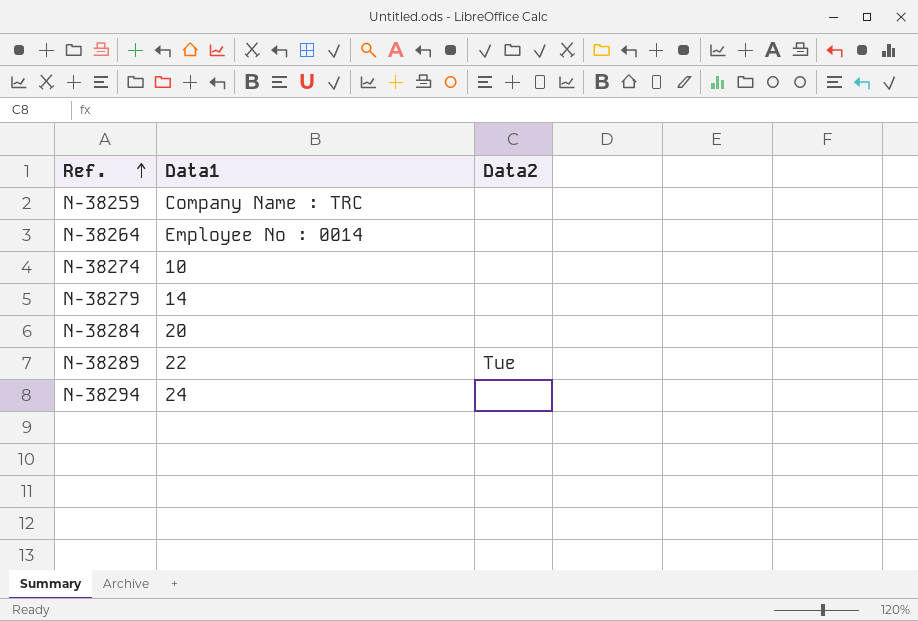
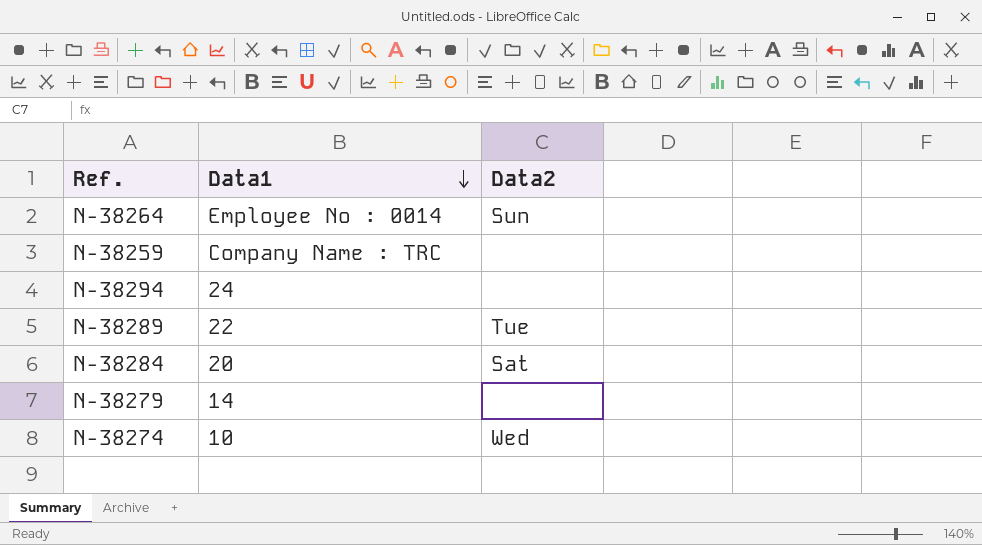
row order: Ref. ascending -> Data1 descending
N-38264 | Data2: none -> Sun
N-38284 | Data2: none -> Sat
N-38274 | Data2: none -> Wed

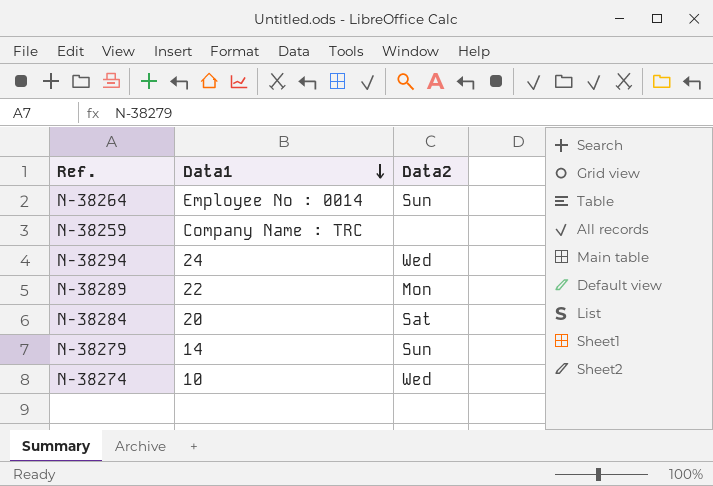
N-38294 | Data2: none -> Wed
N-38289 | Data2: Tue -> Mon
N-38279 | Data2: none -> Sun

